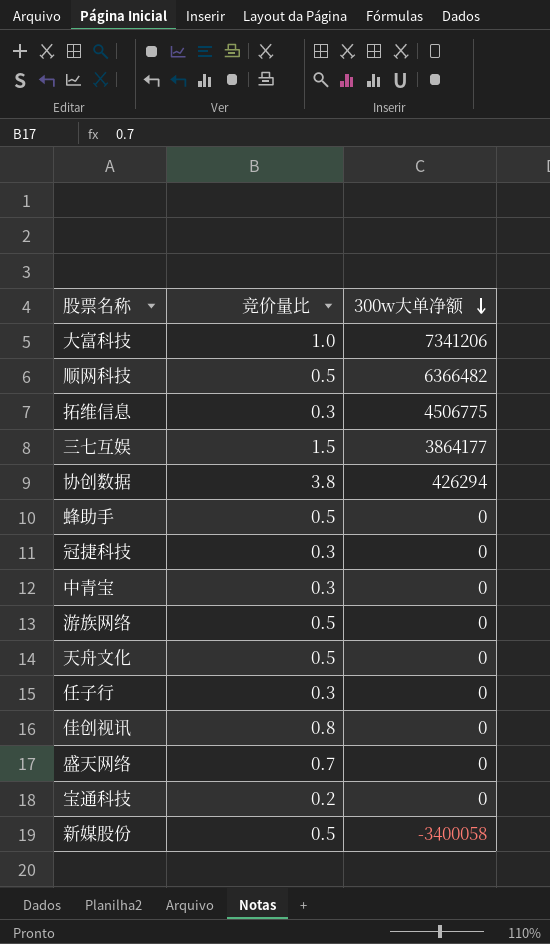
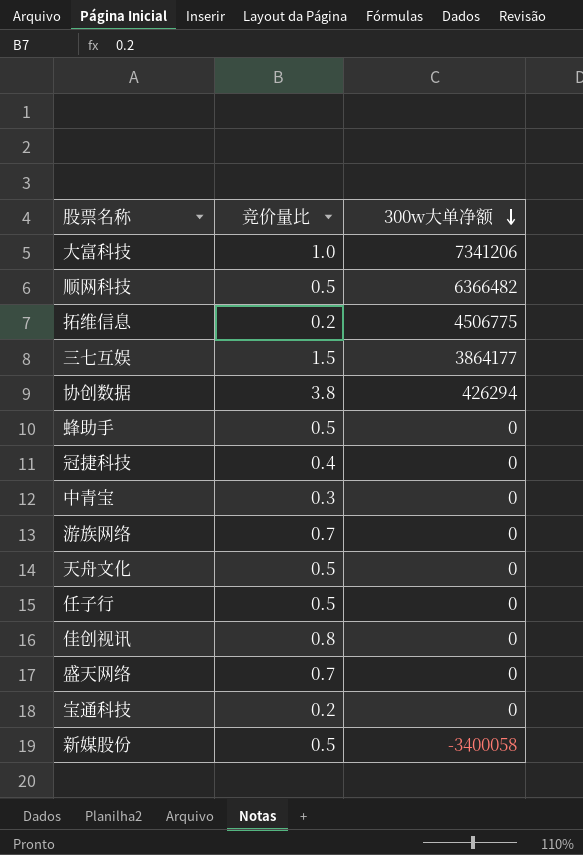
拓维信息 | 竞价量比: 0.3 -> 0.2
冠捷科技 | 竞价量比: 0.3 -> 0.4
游族网络 | 竞价量比: 0.5 -> 0.7
任子行 | 竞价量比: 0.3 -> 0.5

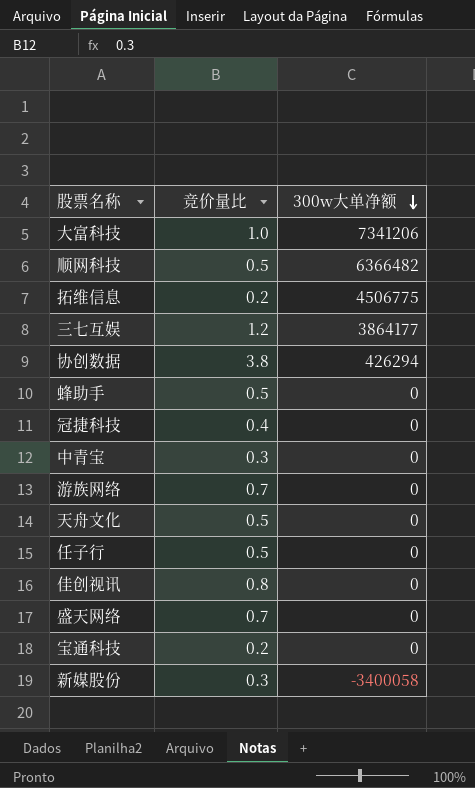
三七互娱 | 竞价量比: 1.5 -> 1.2
新媒股份 | 竞价量比: 0.5 -> 0.3

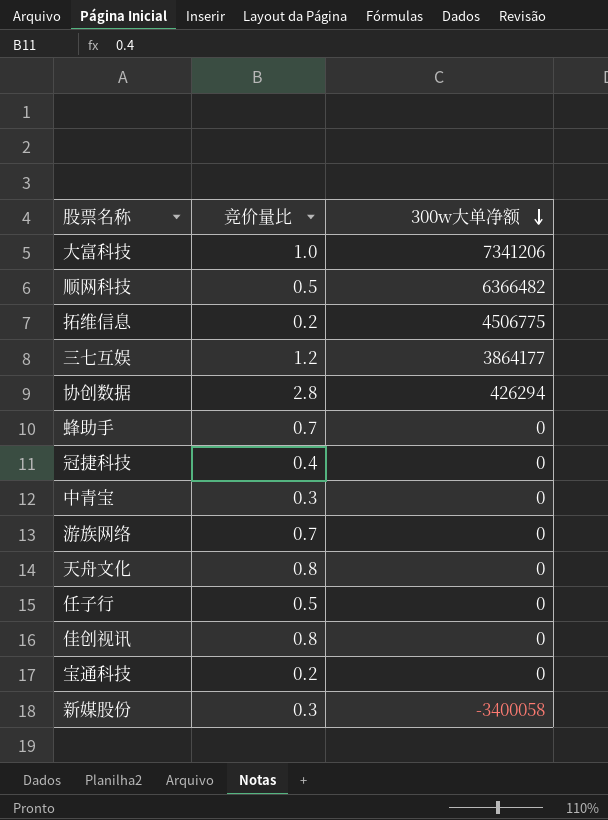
row 盛天网络: 0.7 | 0 -> none
协创数据 | 竞价量比: 3.8 -> 2.8
蜂助手 | 竞价量比: 0.5 -> 0.7
天舟文化 | 竞价量比: 0.5 -> 0.8

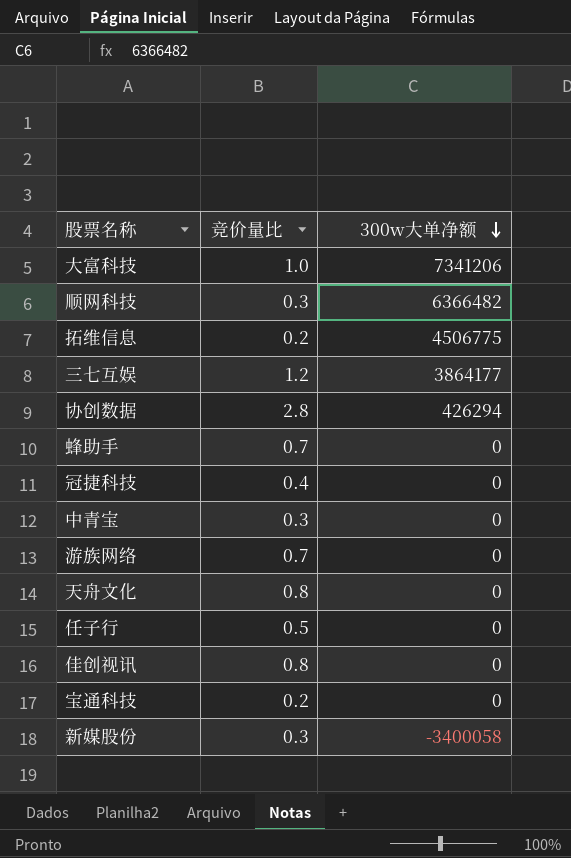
顺网科技 | 竞价量比: 0.5 -> 0.3

